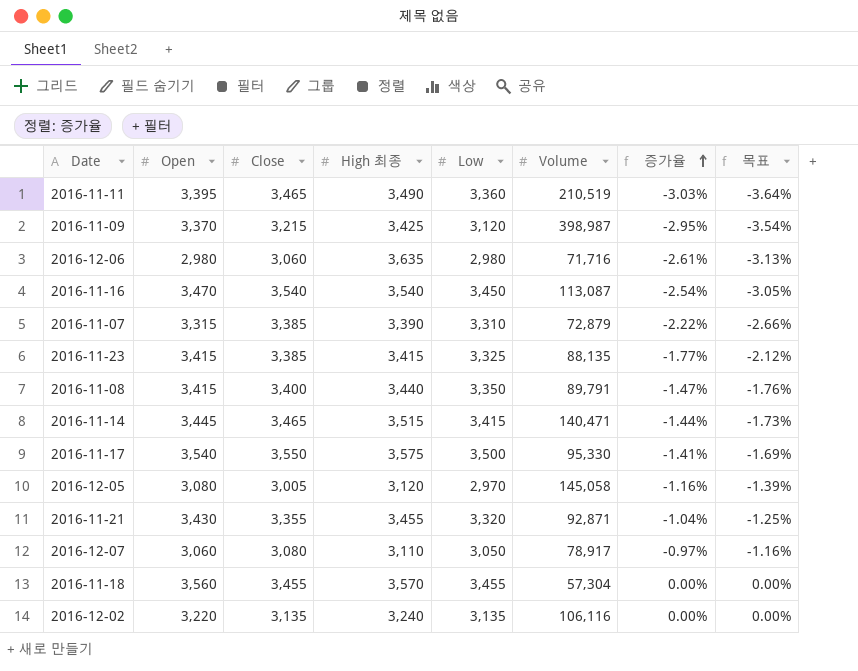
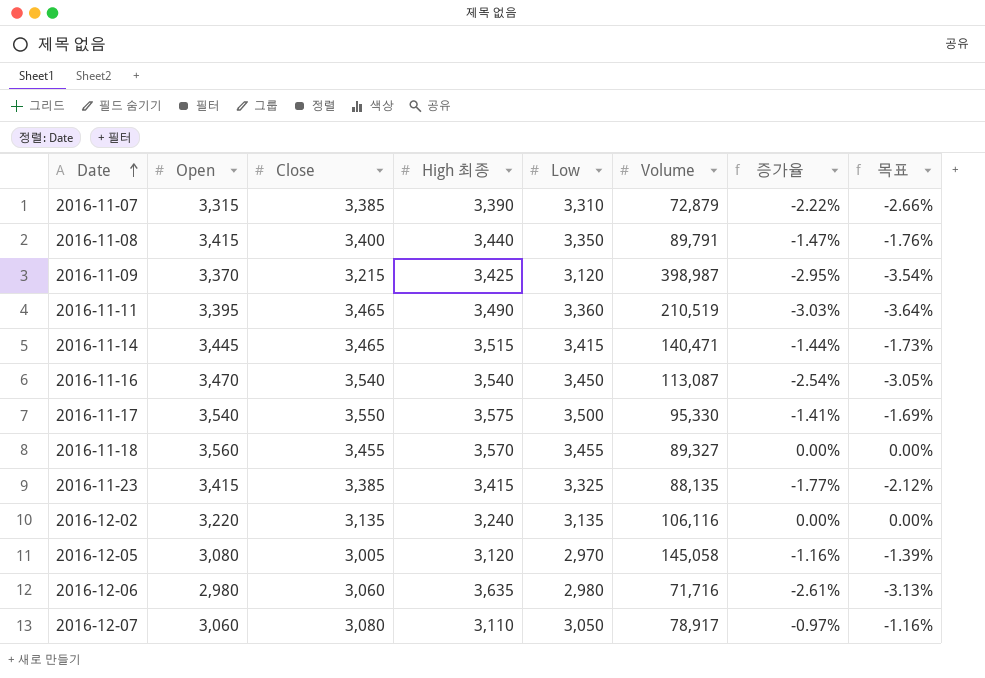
row order: 증가율 ascending -> Date ascending
row 2016-11-21: 3,430 | 3,355 | 3,455 | 3,320 | 92,871 | -1.04% | -1.25% -> none
2016-11-18 | Volume: 57,304 -> 89,327

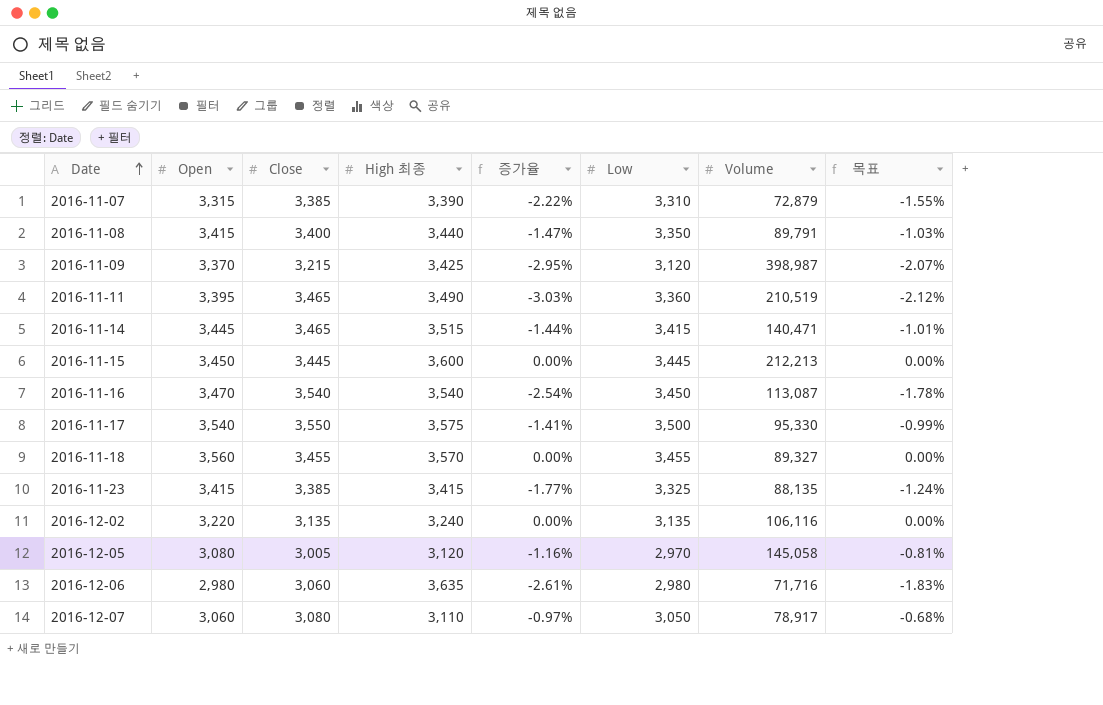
column 증가율 | position: 7 -> 5
column 목표 | formula: [증가율] * 1.2 -> [증가율] * 0.7
row 2016-11-15: none -> 3,450 | 3,445 | 3,600 | 0.00% | 3,445 | 212,213 | 0.00%

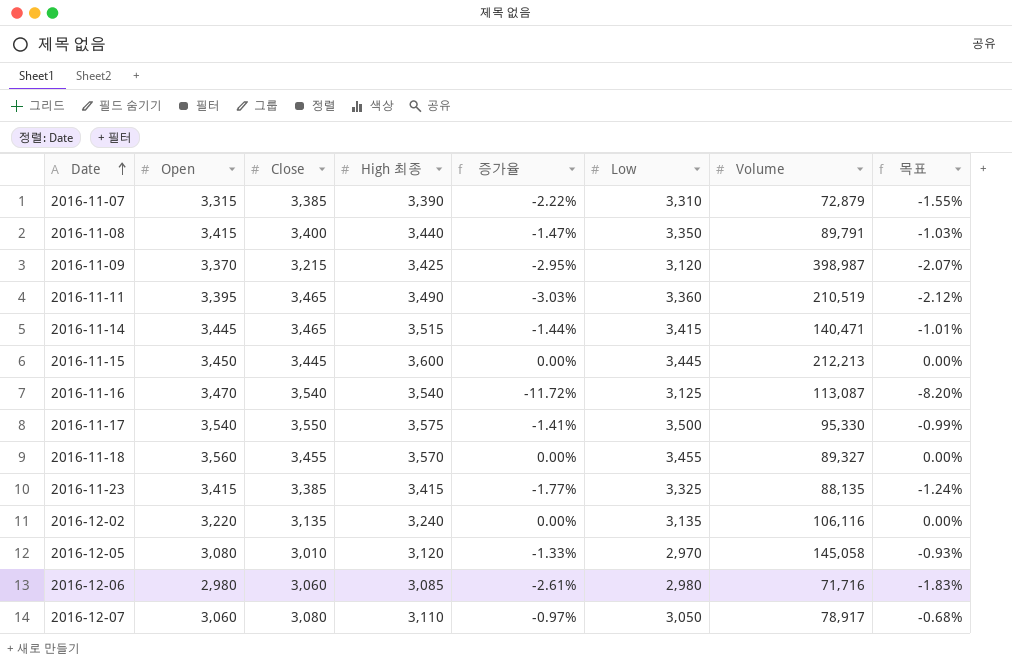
2016-11-16 | 증가율: -2.54% -> -11.72%
2016-11-16 | Low: 3,450 -> 3,125
2016-11-16 | 목표: -1.78% -> -8.20%
2016-12-05 | Close: 3,005 -> 3,010
2016-12-05 | 증가율: -1.16% -> -1.33%
2016-12-05 | 목표: -0.81% -> -0.93%
2016-12-06 | High 최종: 3,635 -> 3,085

